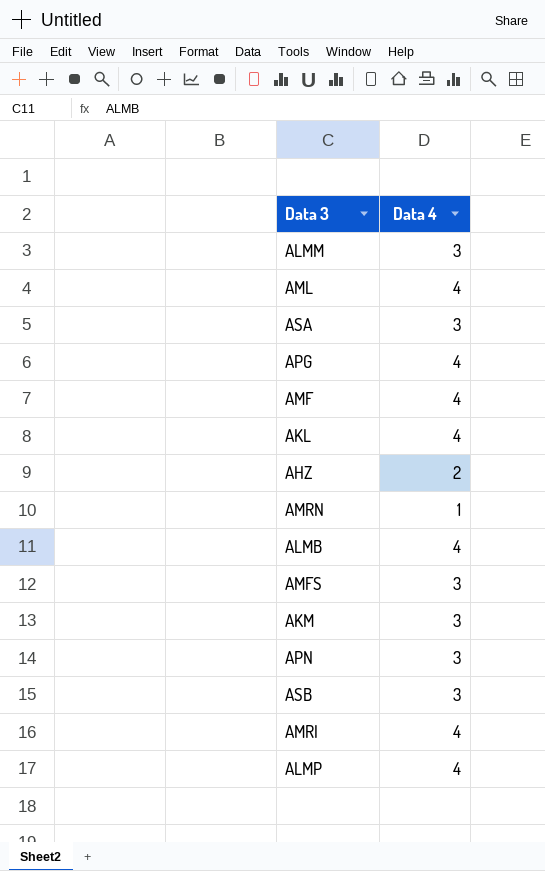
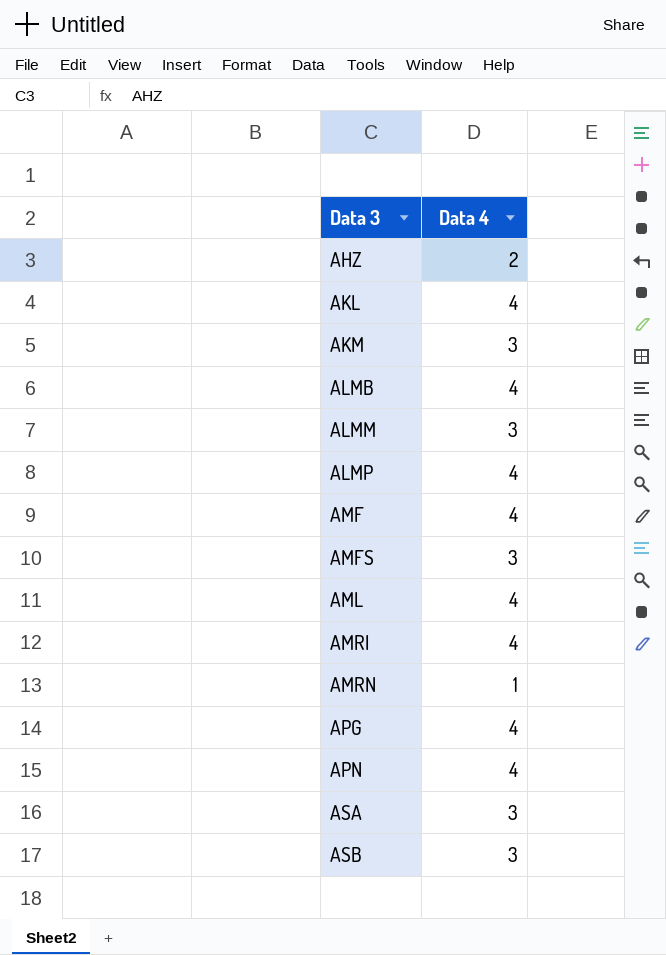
row order: none -> Data 3 ascending
APN | Data 4: 3 -> 4

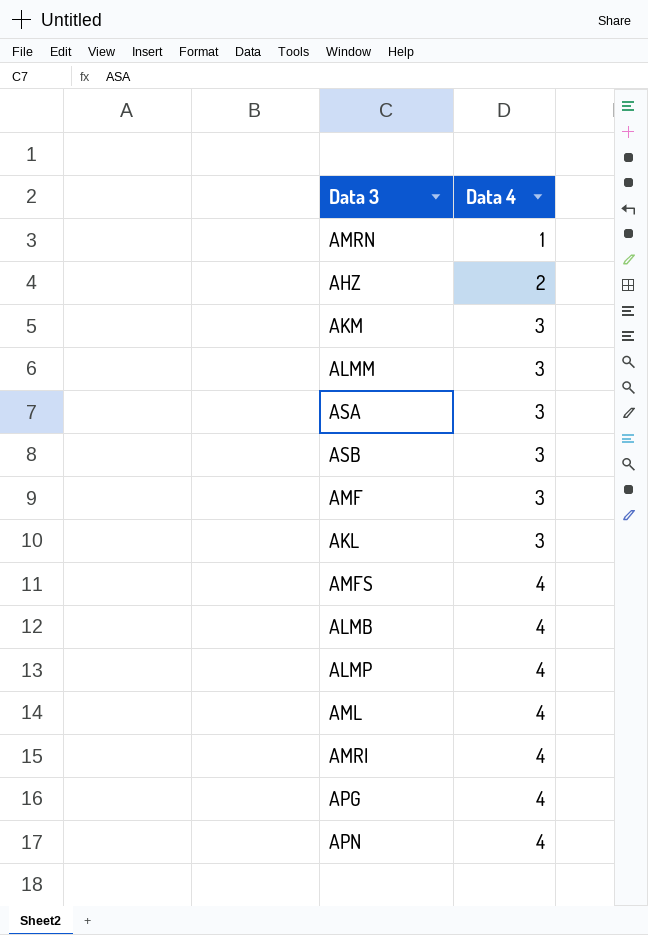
row order: Data 3 ascending -> Data 4 ascending
AMF | Data 4: 4 -> 3
AKL | Data 4: 4 -> 3
AMFS | Data 4: 3 -> 4

